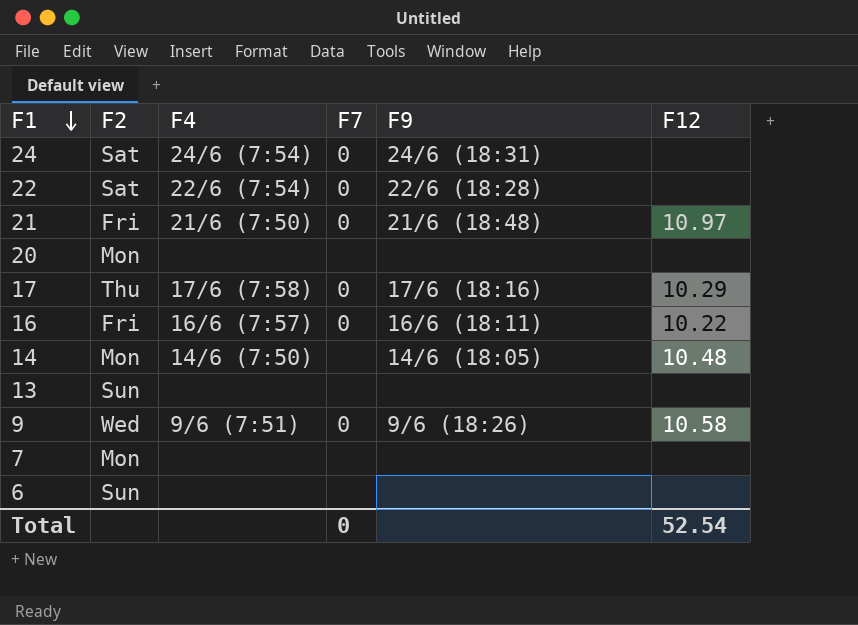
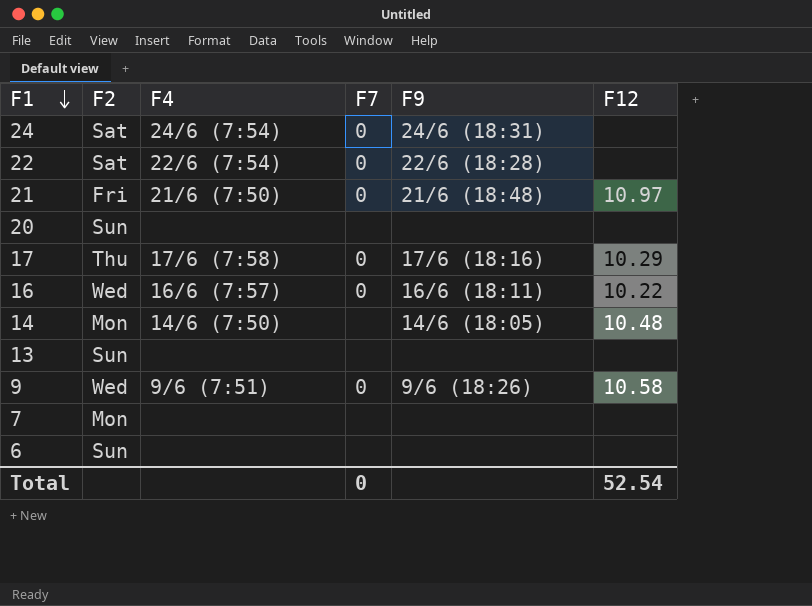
20 | F2: Mon -> Sun
16 | F2: Fri -> Wed

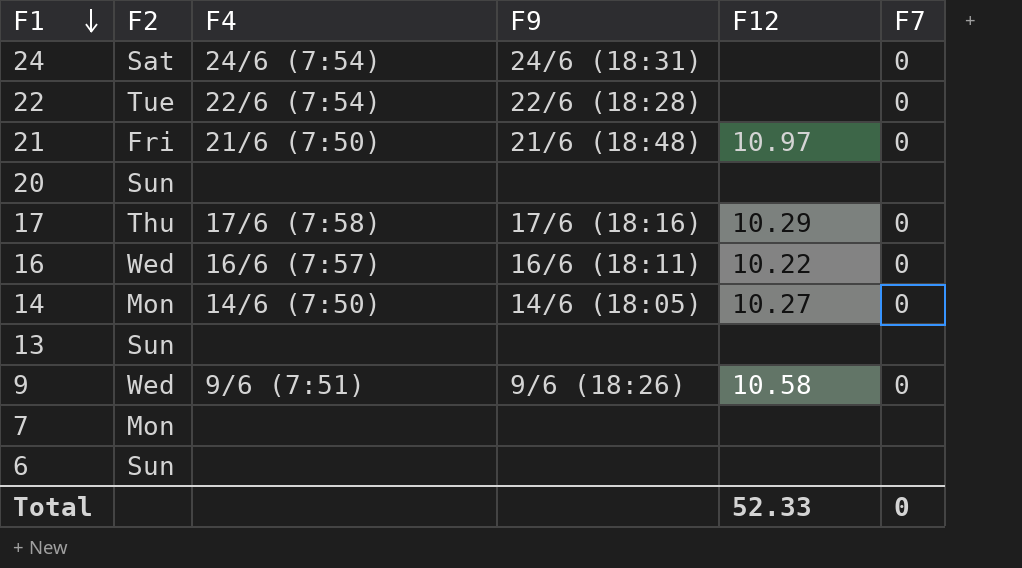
column F7 | position: 4 -> 6
22 | F2: Sat -> Tue
14 | F12: 10.48 -> 10.27
14 | F7: none -> 0
Total | F12: 52.54 -> 52.33

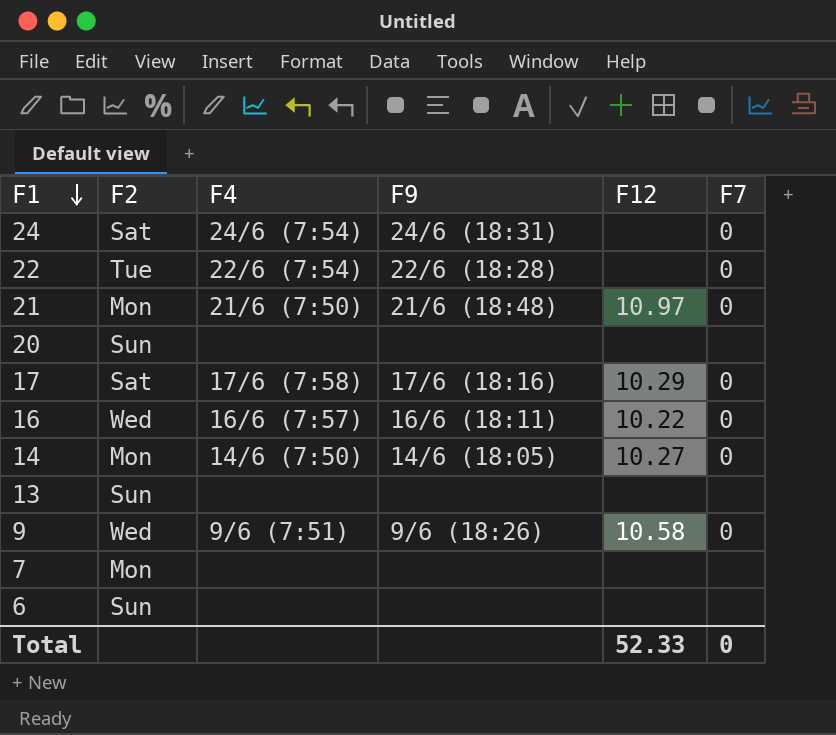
21 | F2: Fri -> Mon
17 | F2: Thu -> Sat

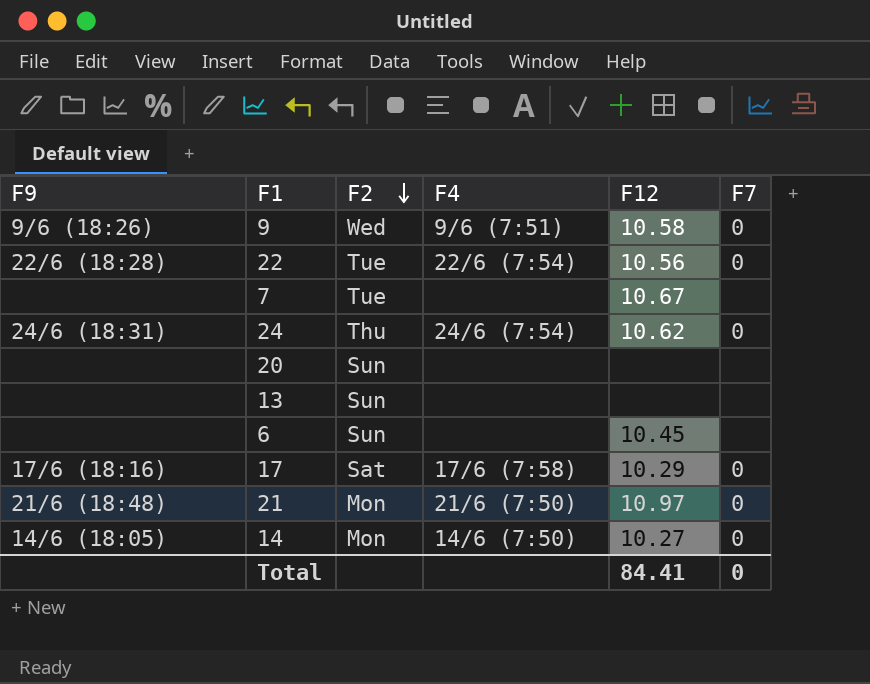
row order: F1 descending -> F2 descending
column F9 | position: 4 -> 1
row 16: Wed | 16/6 (7:57) | 16/6 (18:11) | 10.22 | 0 -> none
22 | F12: none -> 10.56
7 | F2: Mon -> Tue
7 | F12: none -> 10.67
24 | F2: Sat -> Thu
24 | F12: none -> 10.62
6 | F12: none -> 10.45
Total | F12: 52.33 -> 84.41

